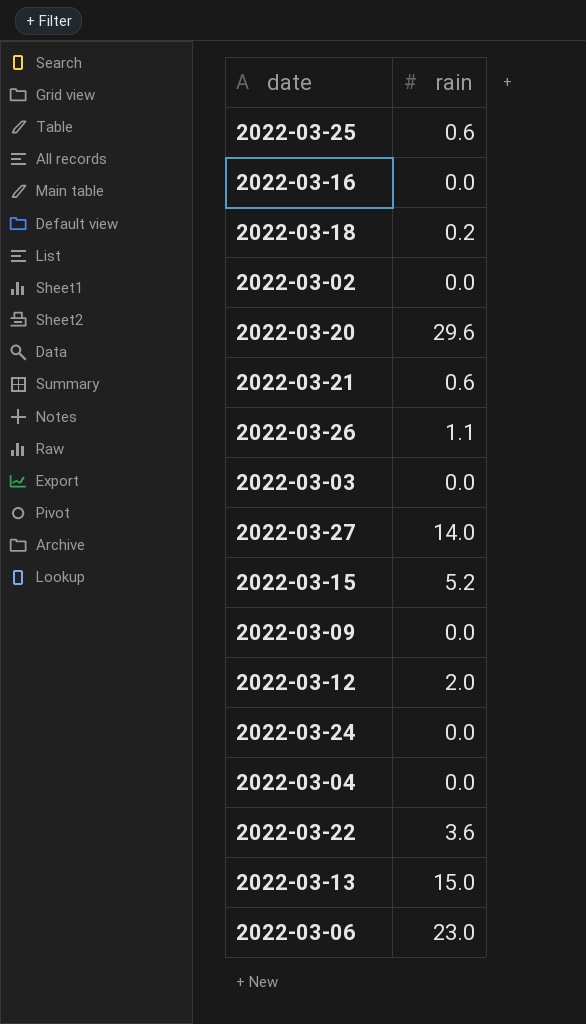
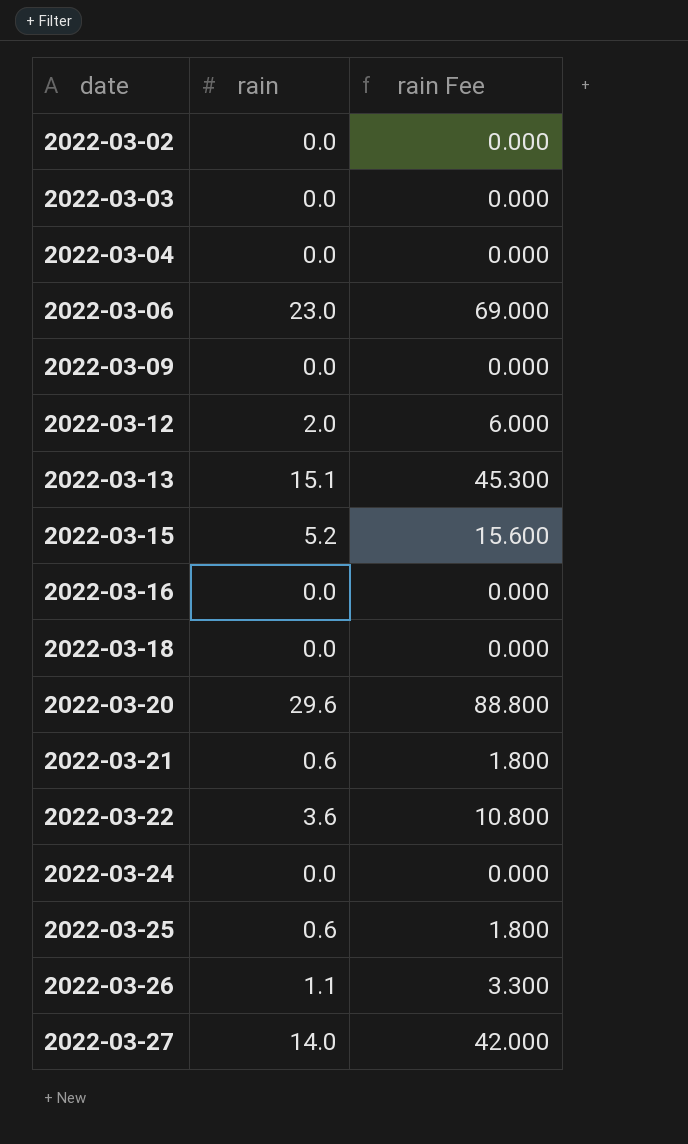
row order: none -> date ascending
column rain Fee | formula: none -> [rain] * 3
2022-03-13 | rain: 15.0 -> 15.1
2022-03-18 | rain: 0.2 -> 0.0

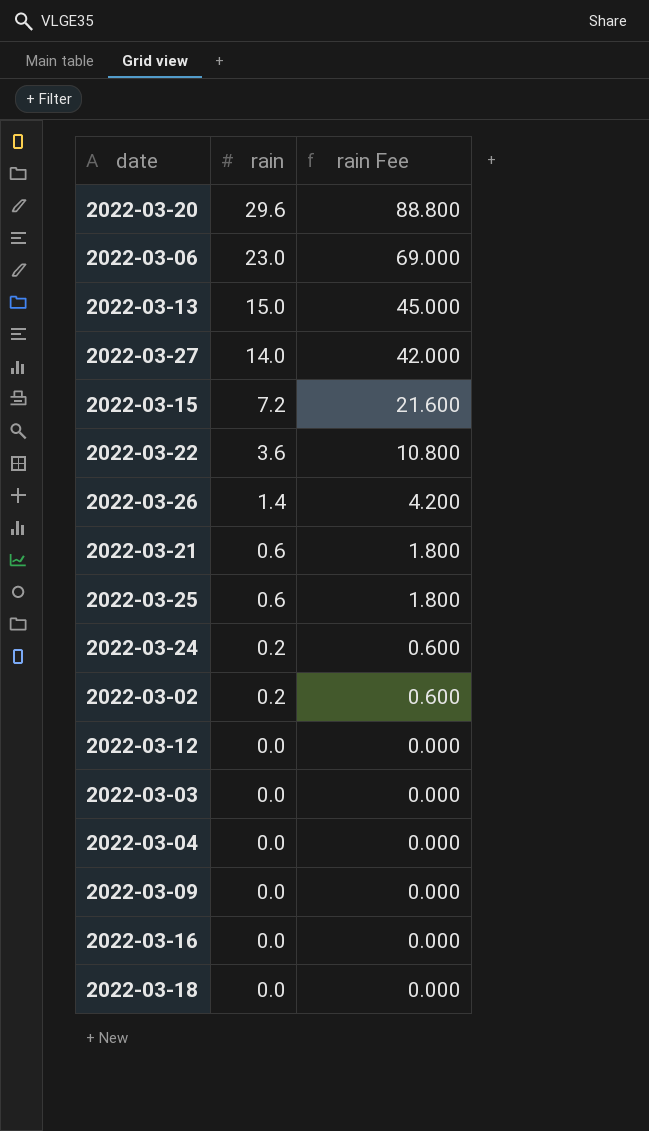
row order: date ascending -> rain descending
2022-03-13 | rain: 15.1 -> 15.0
2022-03-13 | rain Fee: 45.300 -> 45.000
2022-03-15 | rain: 5.2 -> 7.2
2022-03-15 | rain Fee: 15.600 -> 21.600
2022-03-26 | rain: 1.1 -> 1.4
2022-03-26 | rain Fee: 3.300 -> 4.200
2022-03-24 | rain: 0.0 -> 0.2
2022-03-24 | rain Fee: 0.000 -> 0.600
2022-03-02 | rain: 0.0 -> 0.2
2022-03-02 | rain Fee: 0.000 -> 0.600
2022-03-12 | rain: 2.0 -> 0.0
2022-03-12 | rain Fee: 6.000 -> 0.000

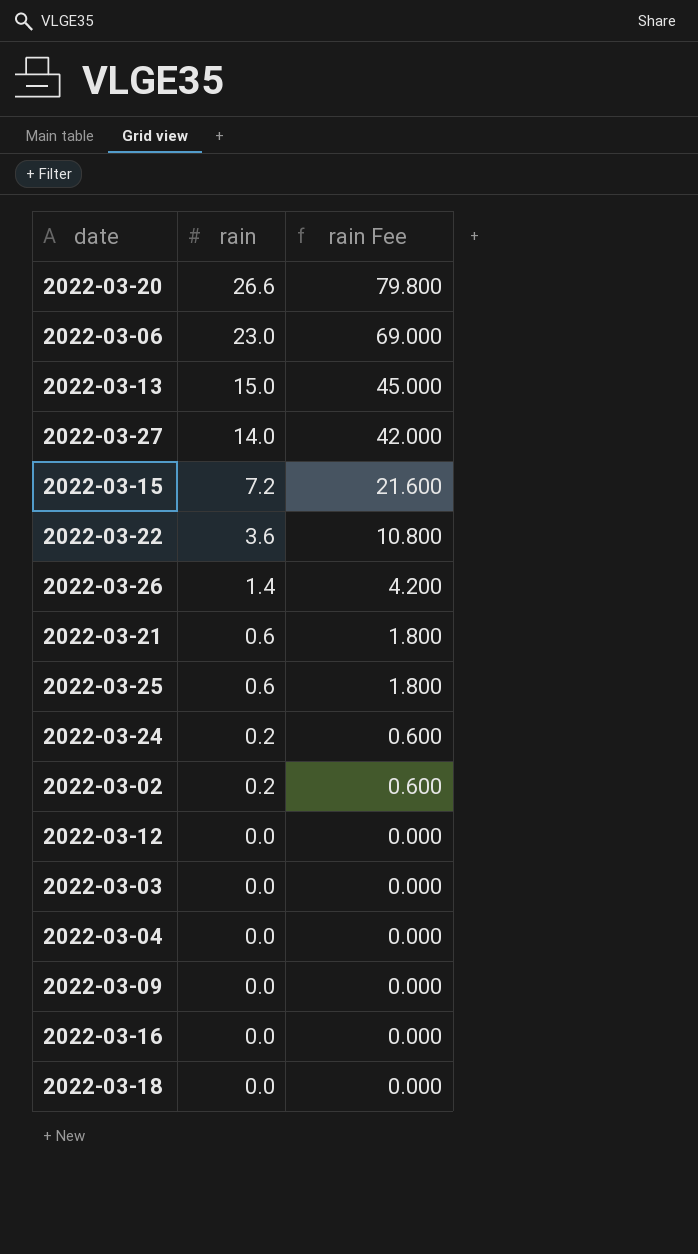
2022-03-20 | rain: 29.6 -> 26.6
2022-03-20 | rain Fee: 88.800 -> 79.800

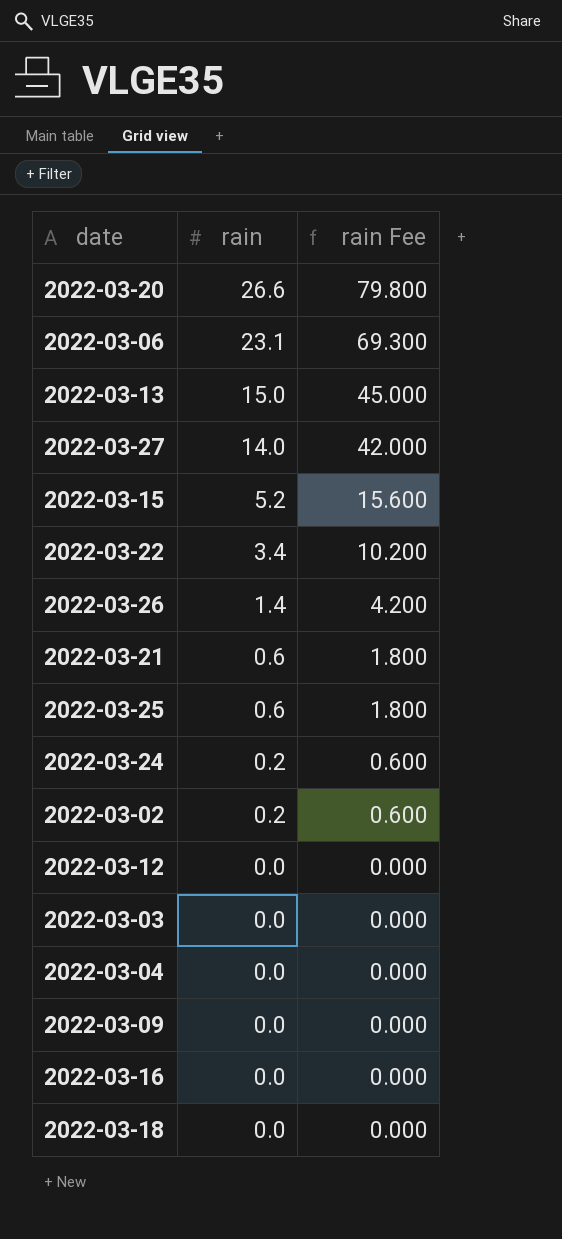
2022-03-06 | rain: 23.0 -> 23.1
2022-03-06 | rain Fee: 69.000 -> 69.300
2022-03-15 | rain: 7.2 -> 5.2
2022-03-15 | rain Fee: 21.600 -> 15.600
2022-03-22 | rain: 3.6 -> 3.4
2022-03-22 | rain Fee: 10.800 -> 10.200

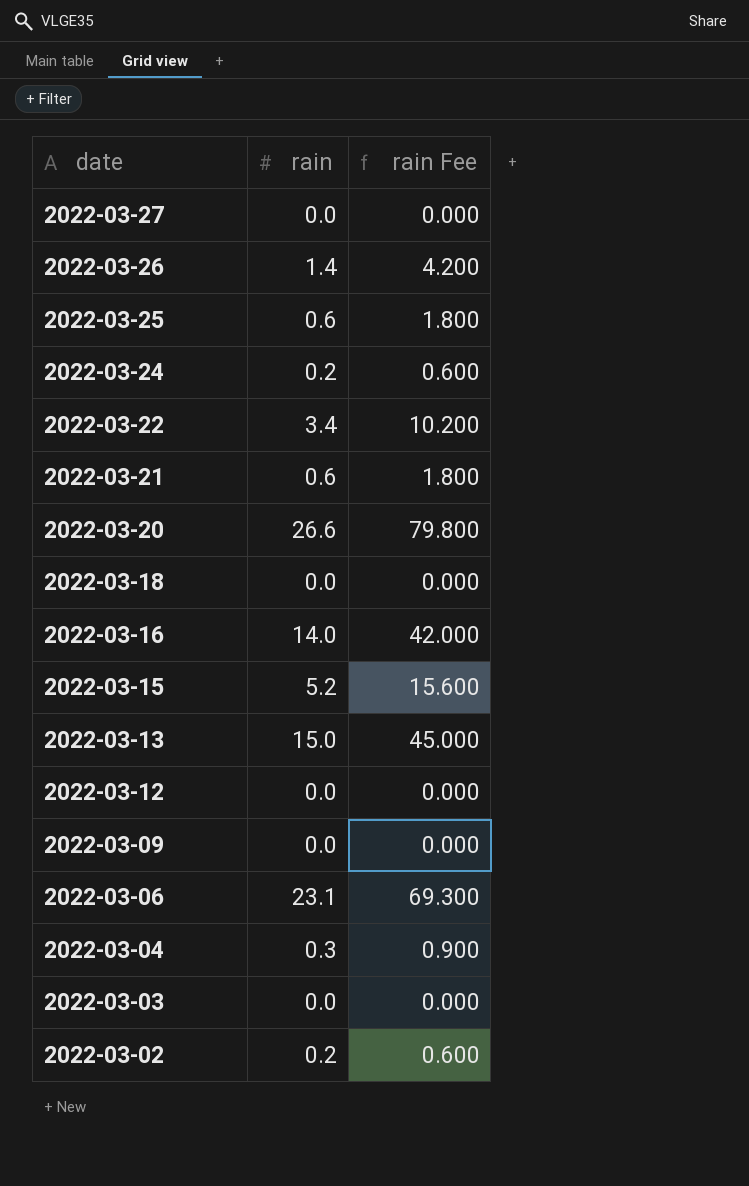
row order: rain descending -> date descending
2022-03-27 | rain: 14.0 -> 0.0
2022-03-27 | rain Fee: 42.000 -> 0.000
2022-03-16 | rain: 0.0 -> 14.0
2022-03-16 | rain Fee: 0.000 -> 42.000
2022-03-04 | rain: 0.0 -> 0.3
2022-03-04 | rain Fee: 0.000 -> 0.900

